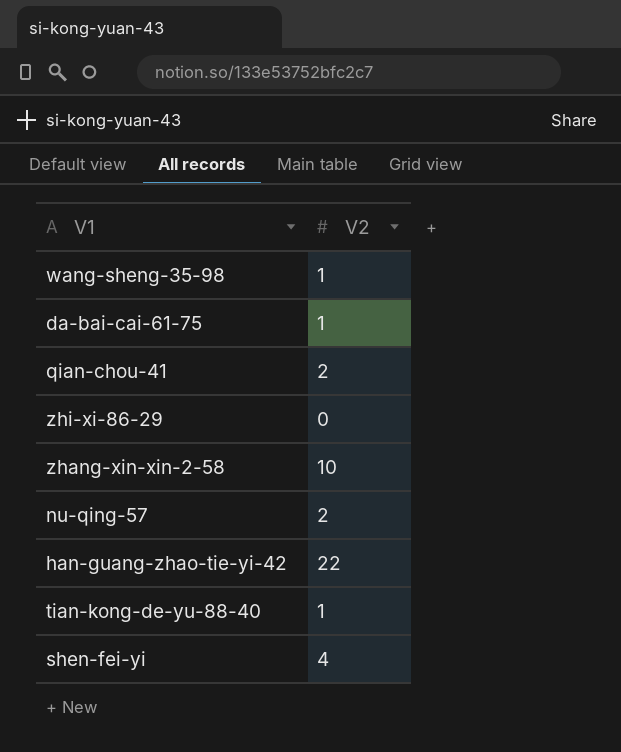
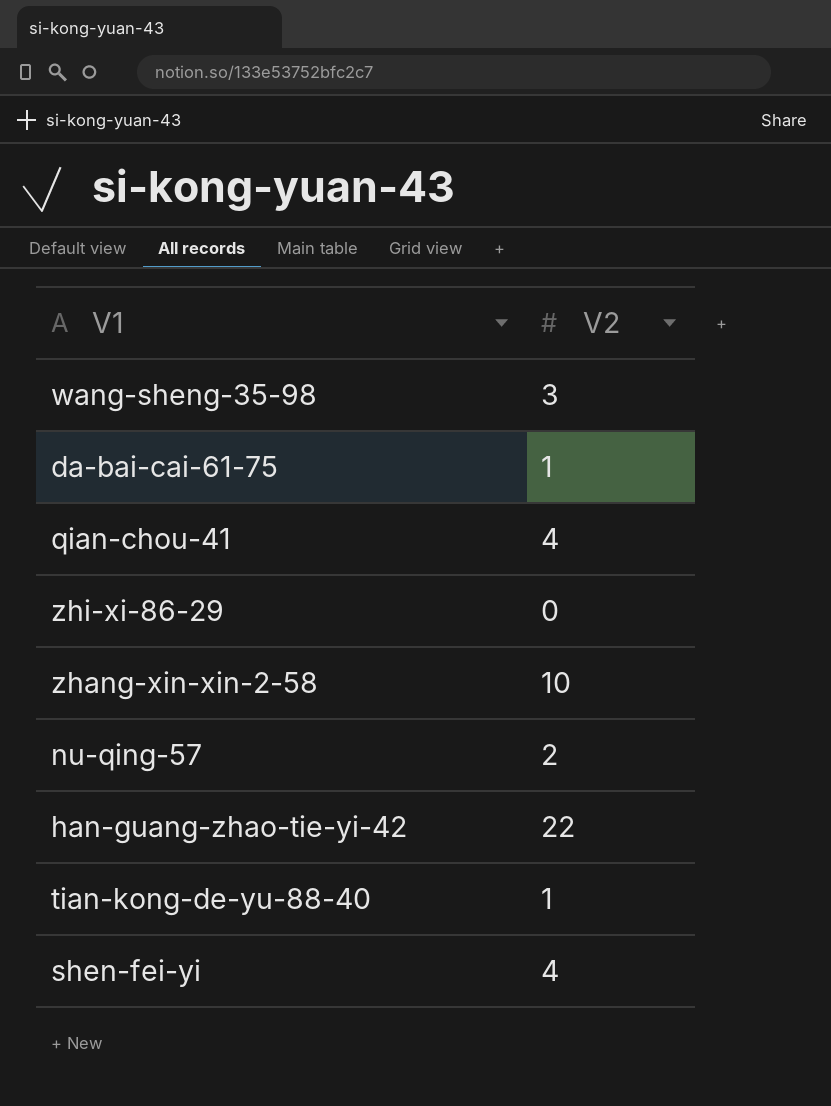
wang-sheng-35-98 | V2: 1 -> 3
qian-chou-41 | V2: 2 -> 4

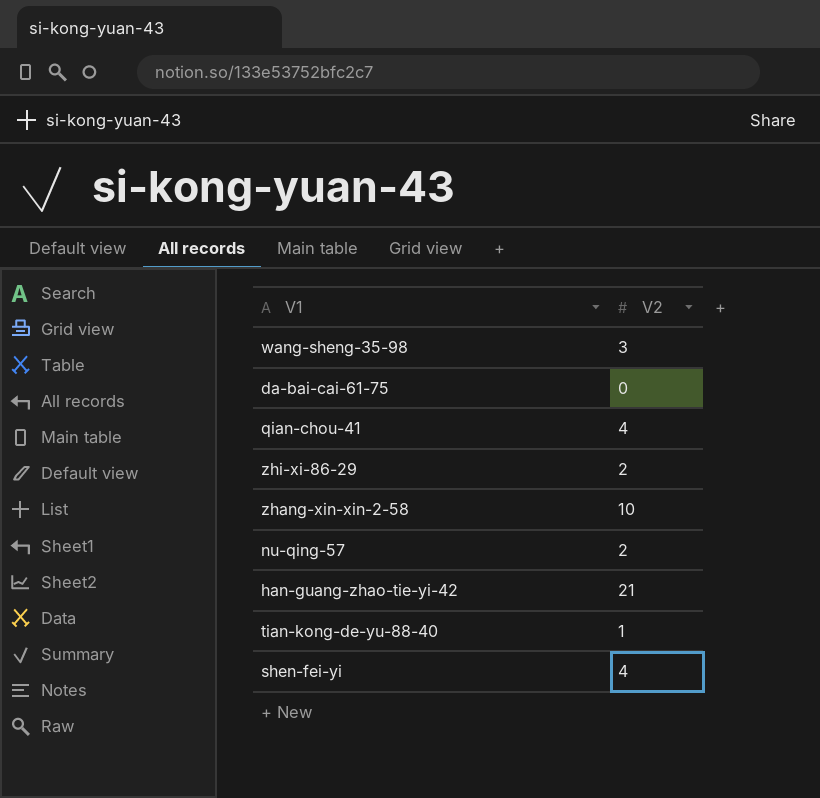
da-bai-cai-61-75 | V2: 1 -> 0
zhi-xi-86-29 | V2: 0 -> 2
han-guang-zhao-tie-yi-42 | V2: 22 -> 21

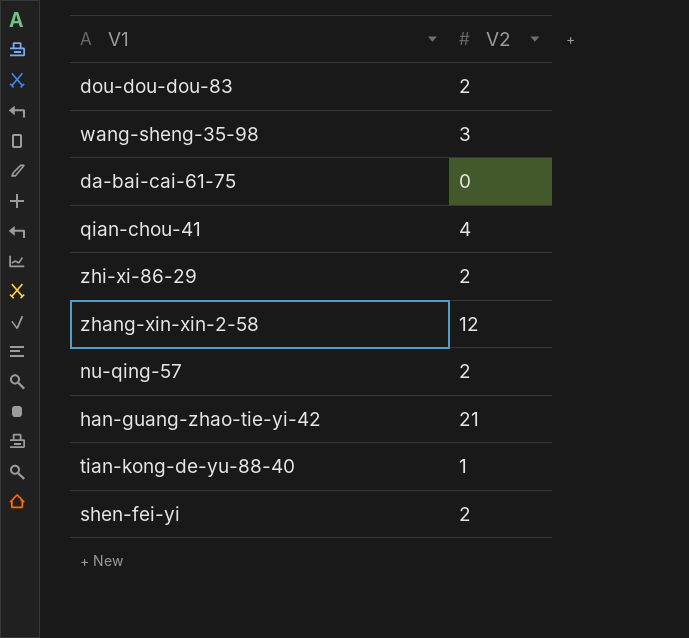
row dou-dou-dou-83: none -> 2
zhang-xin-xin-2-58 | V2: 10 -> 12
shen-fei-yi | V2: 4 -> 2

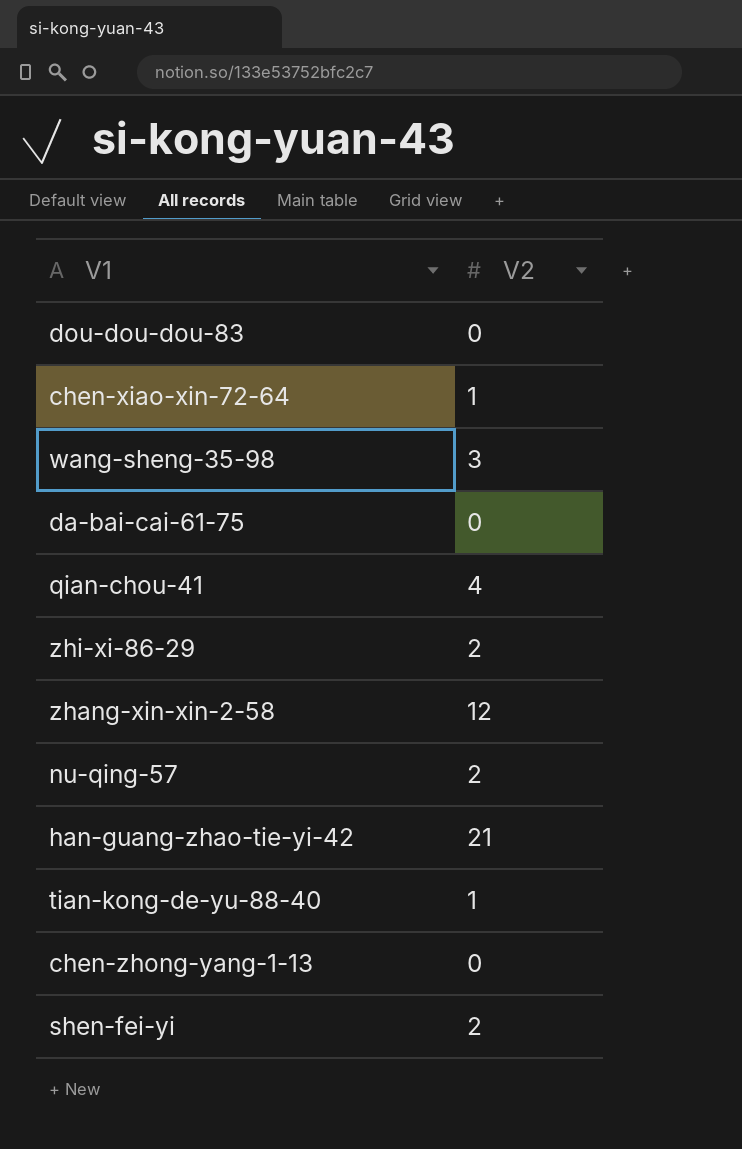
dou-dou-dou-83 | V2: 2 -> 0
row chen-xiao-xin-72-64: none -> 1
row chen-zhong-yang-1-13: none -> 0

